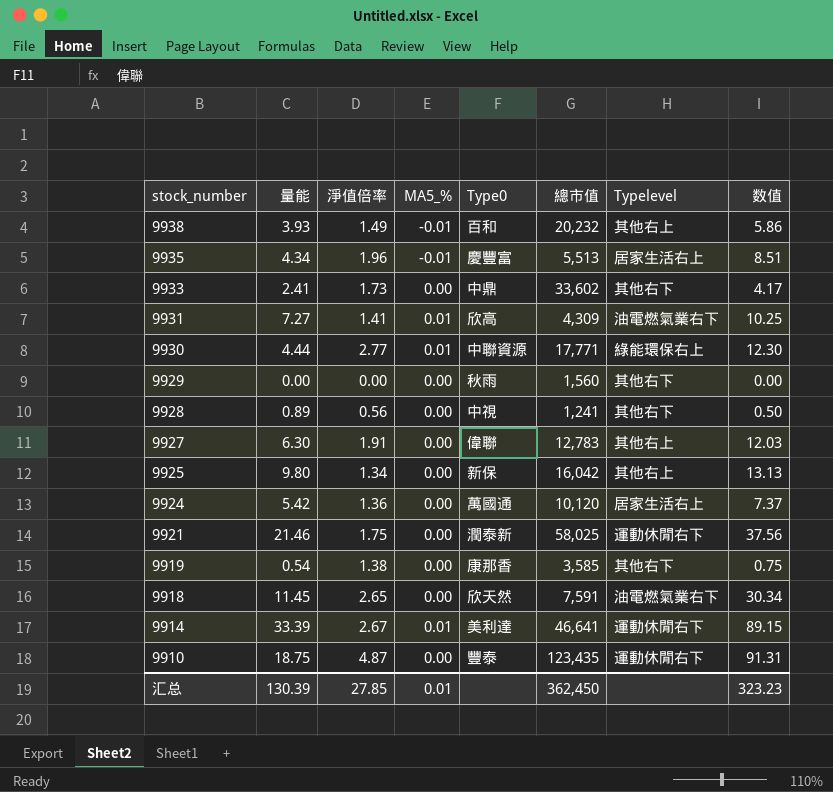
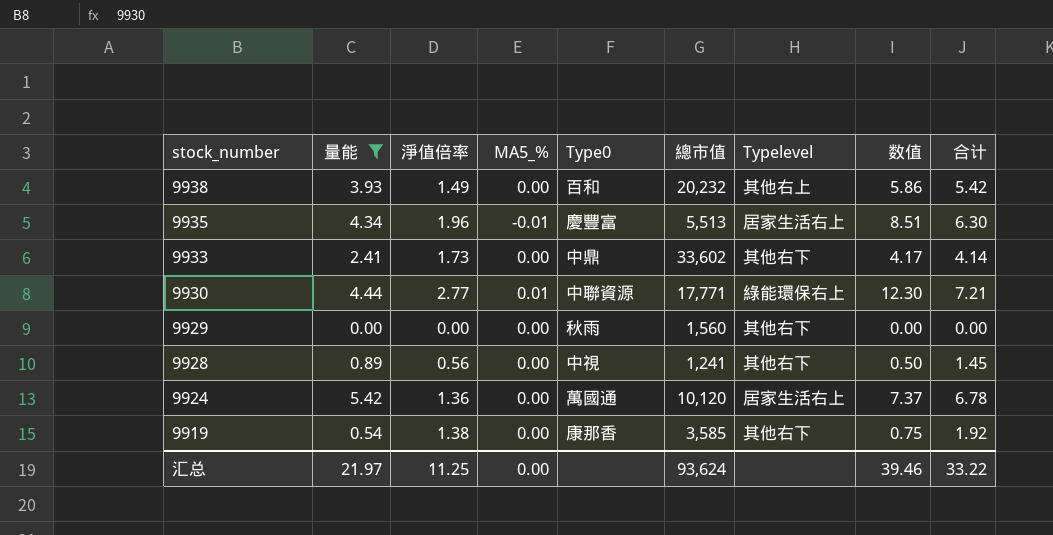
filter: none -> 量能 <= 5.42
column 合计 | formula: none -> [量能] + [淨值倍率]
9938 | MA5_%: -0.01 -> 0.00
汇总 | 量能: 130.39 -> 21.97
汇总 | 淨值倍率: 27.85 -> 11.25
汇总 | MA5_%: 0.01 -> 0.00
汇总 | 總市值: 362,450 -> 93,624
汇总 | 数值: 323.23 -> 39.46

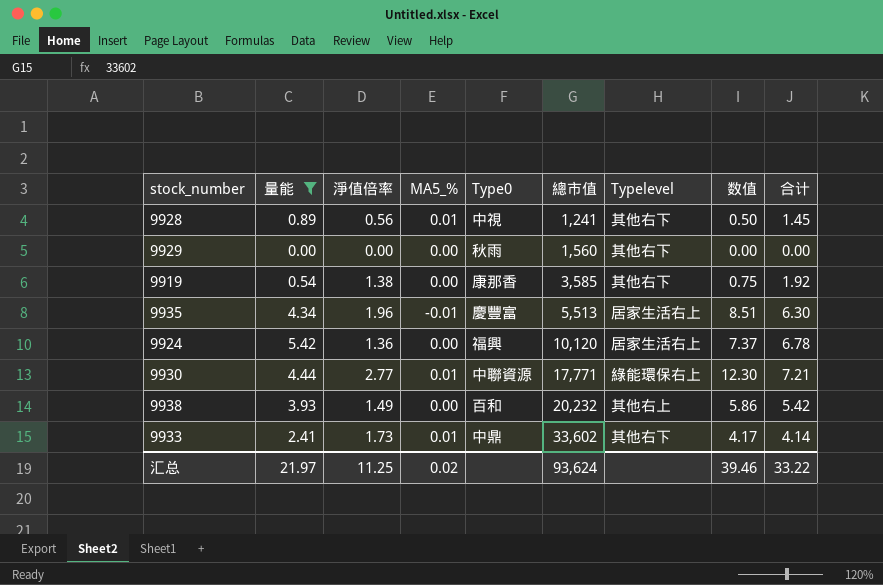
row order: stock_number descending -> 總市值 ascending
9928 | MA5_%: 0.00 -> 0.01
9924 | Type0: 萬國通 -> 福興
9933 | MA5_%: 0.00 -> 0.01
汇总 | MA5_%: 0.00 -> 0.02

